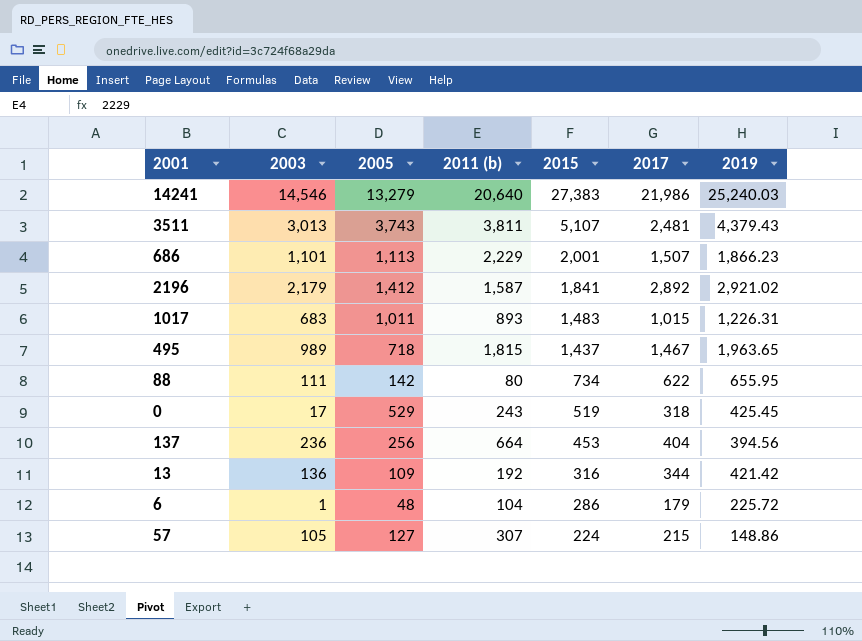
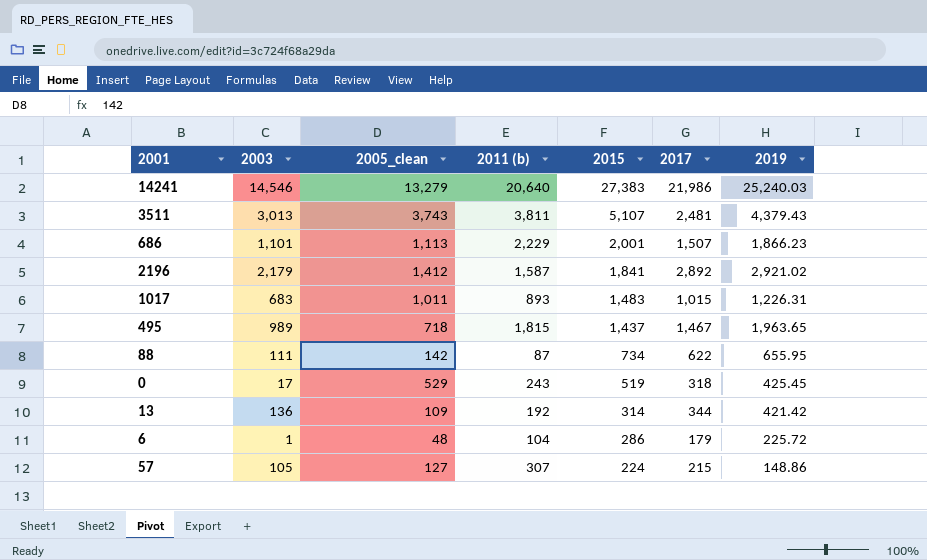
column name: 2005 -> 2005_clean
row 137: 236 | 256 | 664 | 453 | 404 | 394.56 -> none
88 | 2011 (b): 80 -> 87
13 | 2015: 316 -> 314

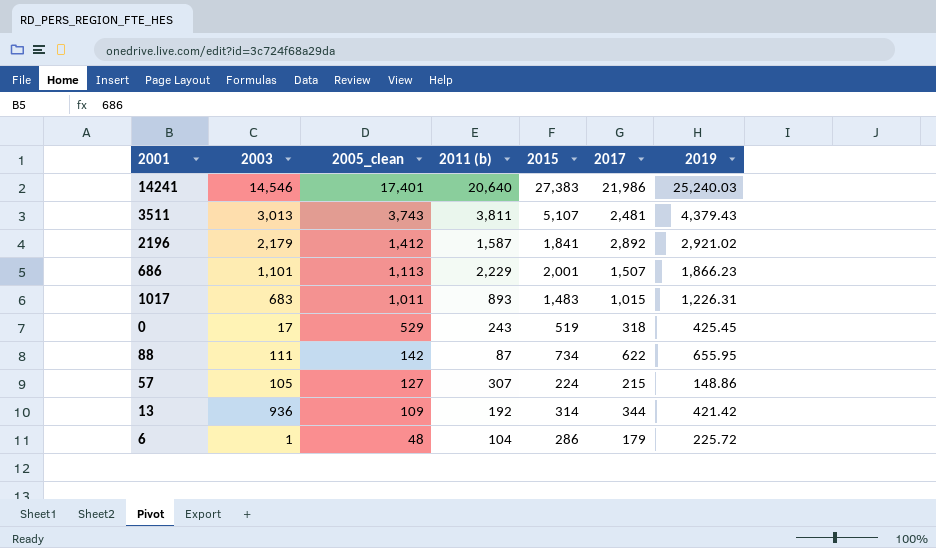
row order: 2015 descending -> 2005_clean descending
row 495: 989 | 718 | 1,815 | 1,437 | 1,467 | 1,963.65 -> none
14241 | 2005_clean: 13,279 -> 17,401
13 | 2003: 136 -> 936

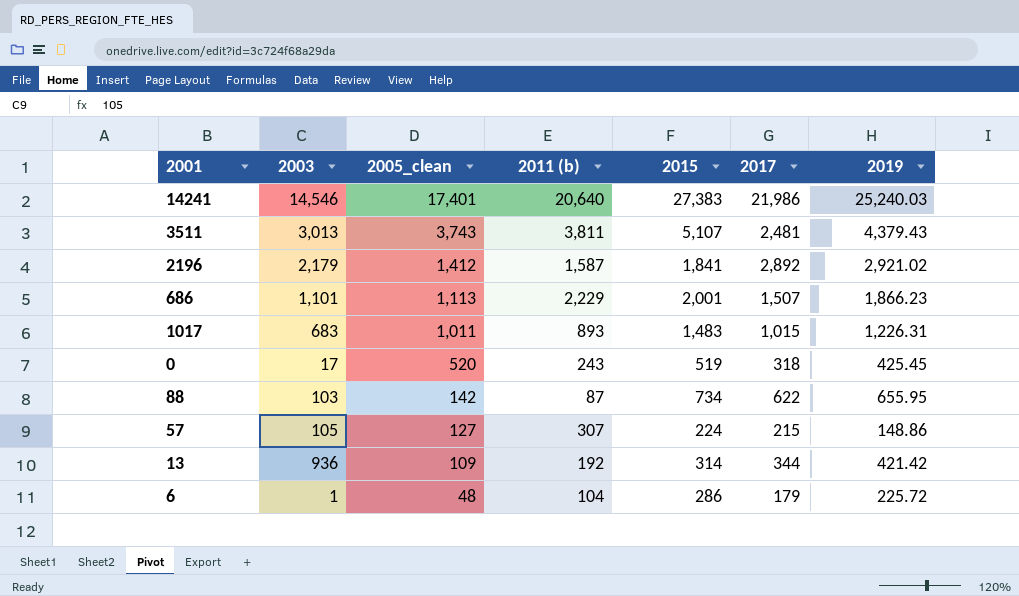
0 | 2005_clean: 529 -> 520
88 | 2003: 111 -> 103

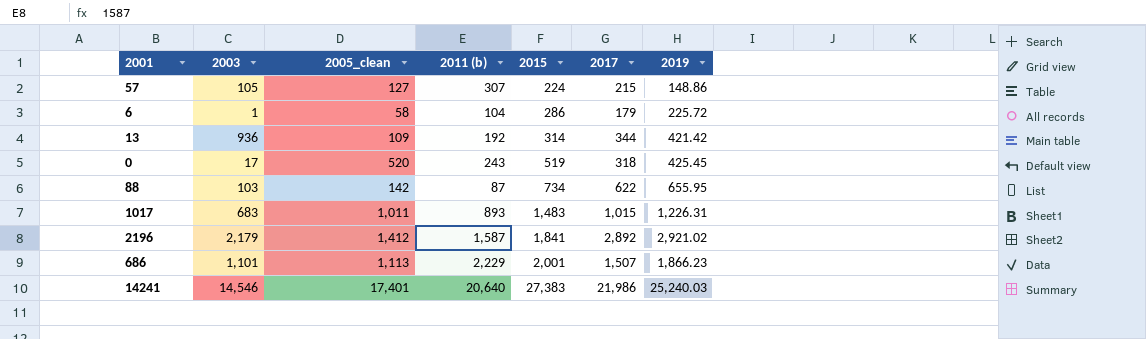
row order: 2005_clean descending -> 2015 ascending
row 3511: 3,013 | 3,743 | 3,811 | 5,107 | 2,481 | 4,379.43 -> none
6 | 2005_clean: 48 -> 58

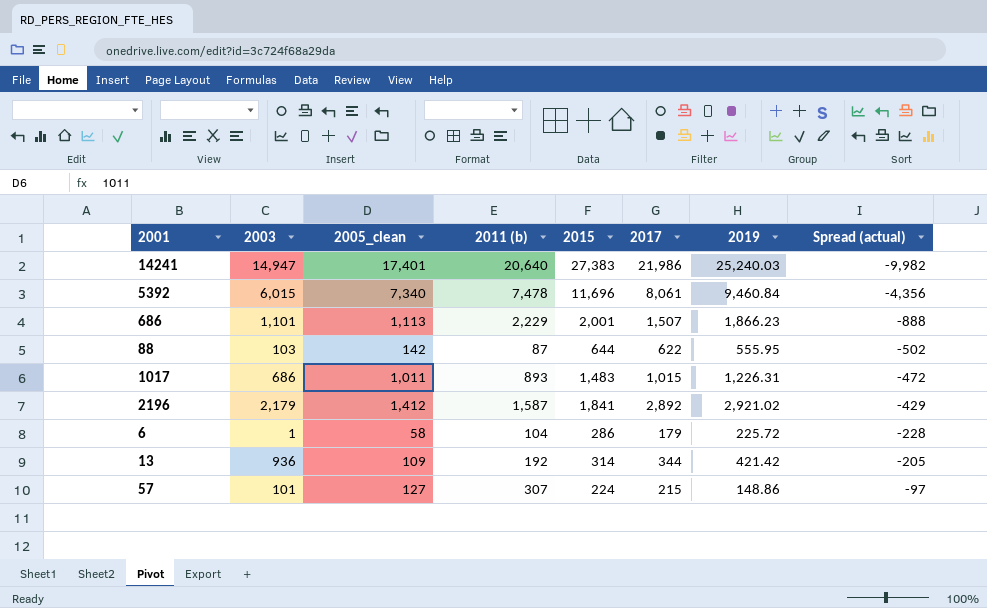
row order: 2015 ascending -> Spread (actual) ascending
column Spread (actual) | formula: none -> [2005_clean] - [2015]
row 0: 17 | 520 | 243 | 519 | 318 | 425.45 -> none
14241 | 2003: 14,546 -> 14,947
row 5392: none -> 6,015 | 7,340 | 7,478 | 11,696 | 8,061 | 9,460.84 | -4,356
88 | 2015: 734 -> 644
88 | 2019: 655.95 -> 555.95
1017 | 2003: 683 -> 686
57 | 2003: 105 -> 101

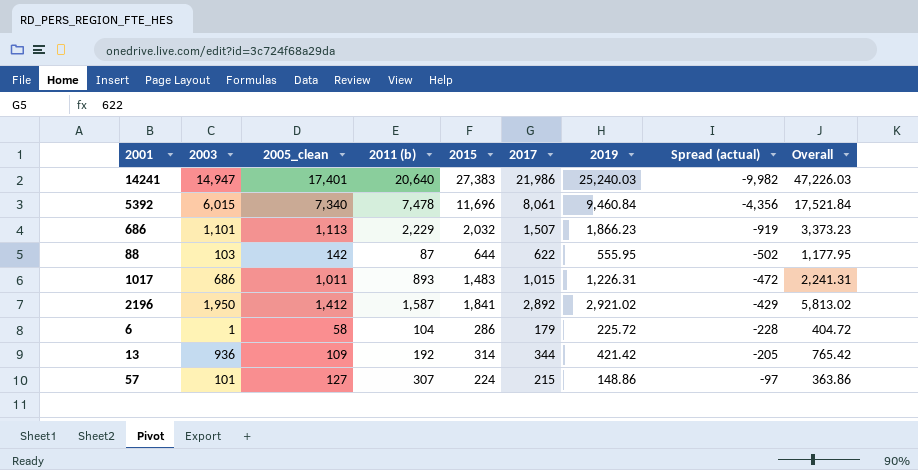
column Overall | formula: none -> [2017] + [2019]
686 | 2015: 2,001 -> 2,032
686 | Spread (actual): -888 -> -919
2196 | 2003: 2,179 -> 1,950

